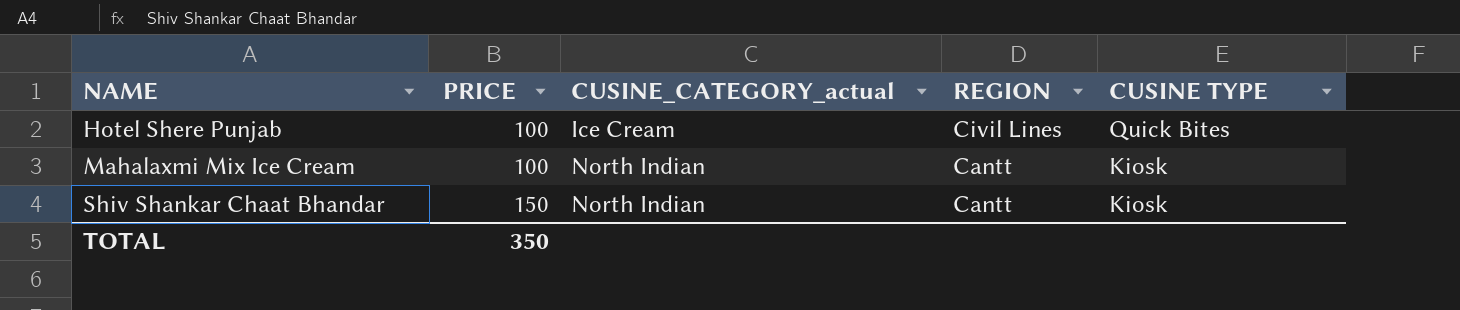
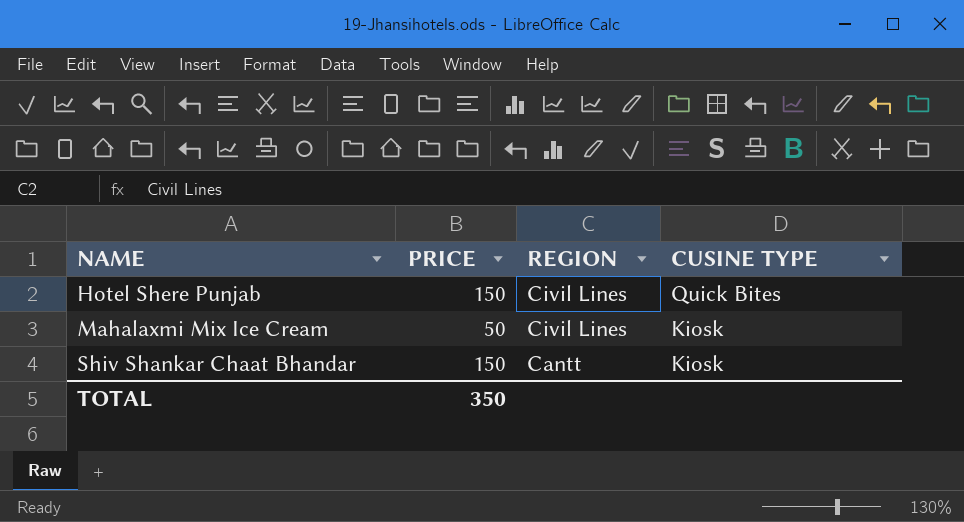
column CUSINE_CATEGORY_actual | position: 3 -> none
Hotel Shere Punjab | PRICE: 100 -> 150
Mahalaxmi Mix Ice Cream | PRICE: 100 -> 50
Mahalaxmi Mix Ice Cream | REGION: Cantt -> Civil Lines

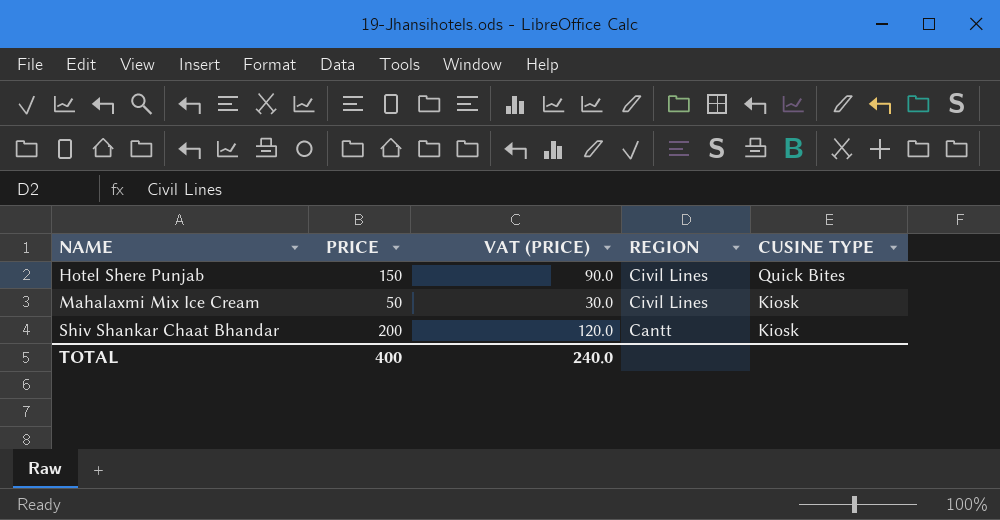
column VAT (PRICE) | formula: none -> [PRICE] * 0.6
Shiv Shankar Chaat Bhandar | PRICE: 150 -> 200
TOTAL | PRICE: 350 -> 400

